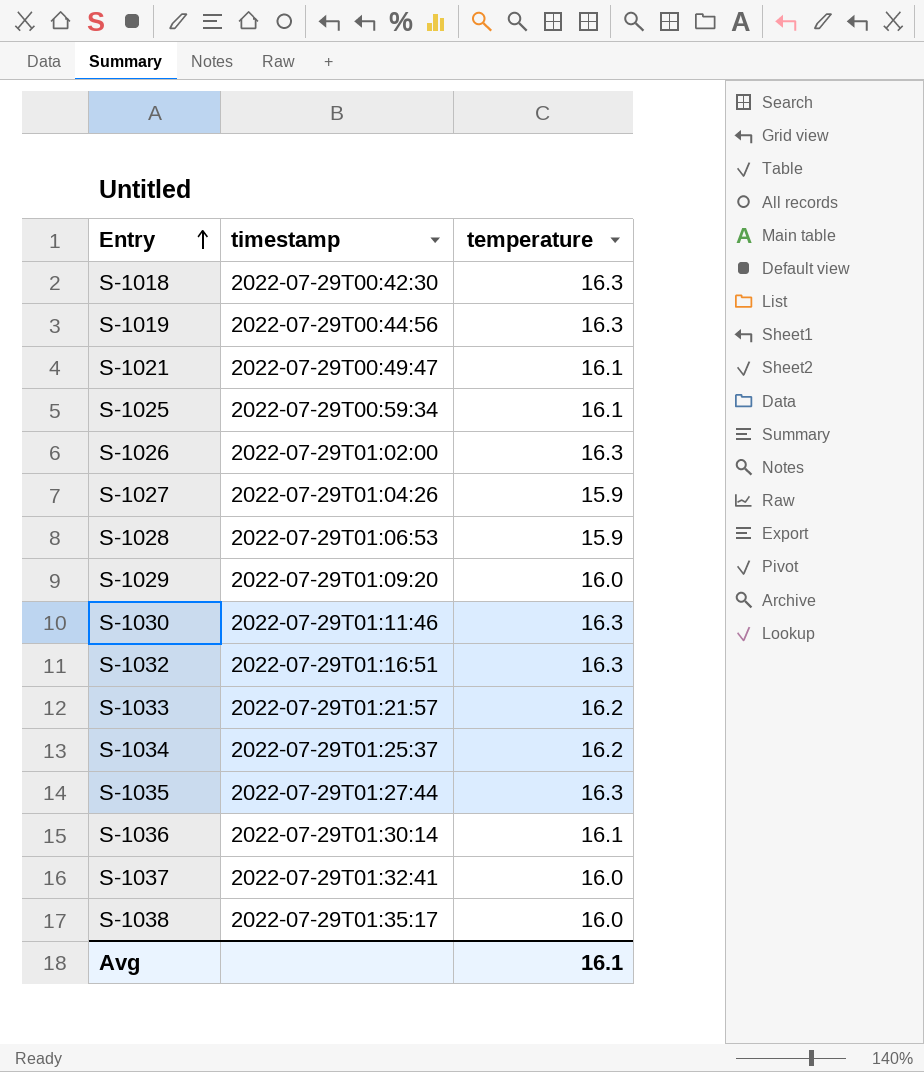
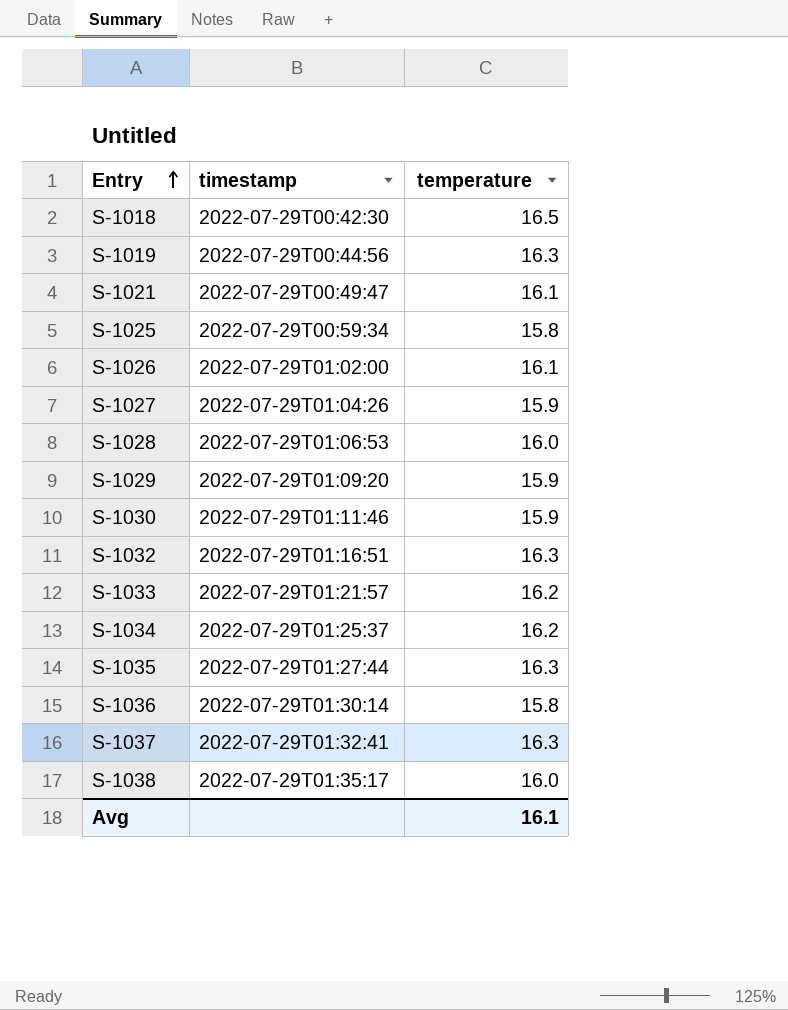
S-1018 | temperature: 16.3 -> 16.5
S-1025 | temperature: 16.1 -> 15.8
S-1026 | temperature: 16.3 -> 16.1
S-1028 | temperature: 15.9 -> 16.0
S-1029 | temperature: 16.0 -> 15.9
S-1030 | temperature: 16.3 -> 15.9
S-1036 | temperature: 16.1 -> 15.8
S-1037 | temperature: 16.0 -> 16.3

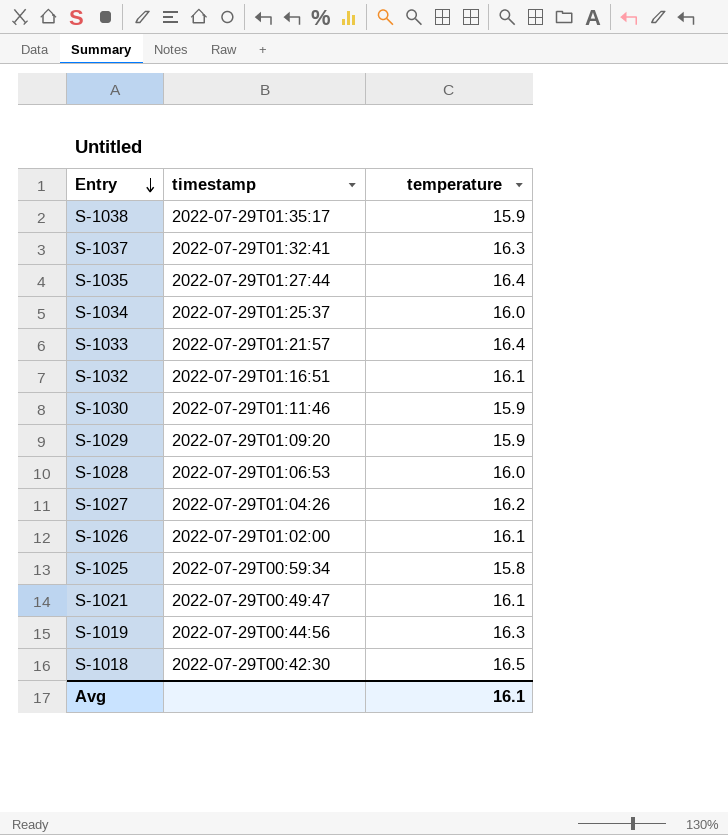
row order: Entry ascending -> Entry descending
row S-1036: 2022-07-29T01:30:14 | 15.8 -> none
S-1038 | temperature: 16.0 -> 15.9
S-1035 | temperature: 16.3 -> 16.4
S-1034 | temperature: 16.2 -> 16.0
S-1033 | temperature: 16.2 -> 16.4
S-1032 | temperature: 16.3 -> 16.1
S-1027 | temperature: 15.9 -> 16.2

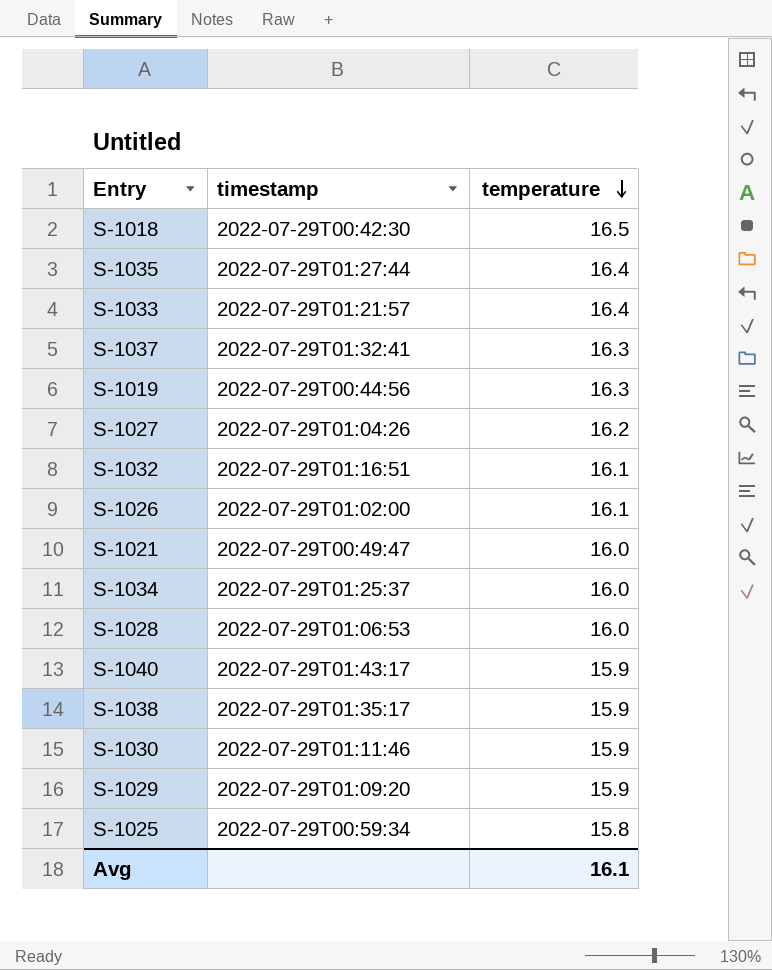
row order: Entry descending -> temperature descending
S-1021 | temperature: 16.1 -> 16.0
row S-1040: none -> 2022-07-29T01:43:17 | 15.9

